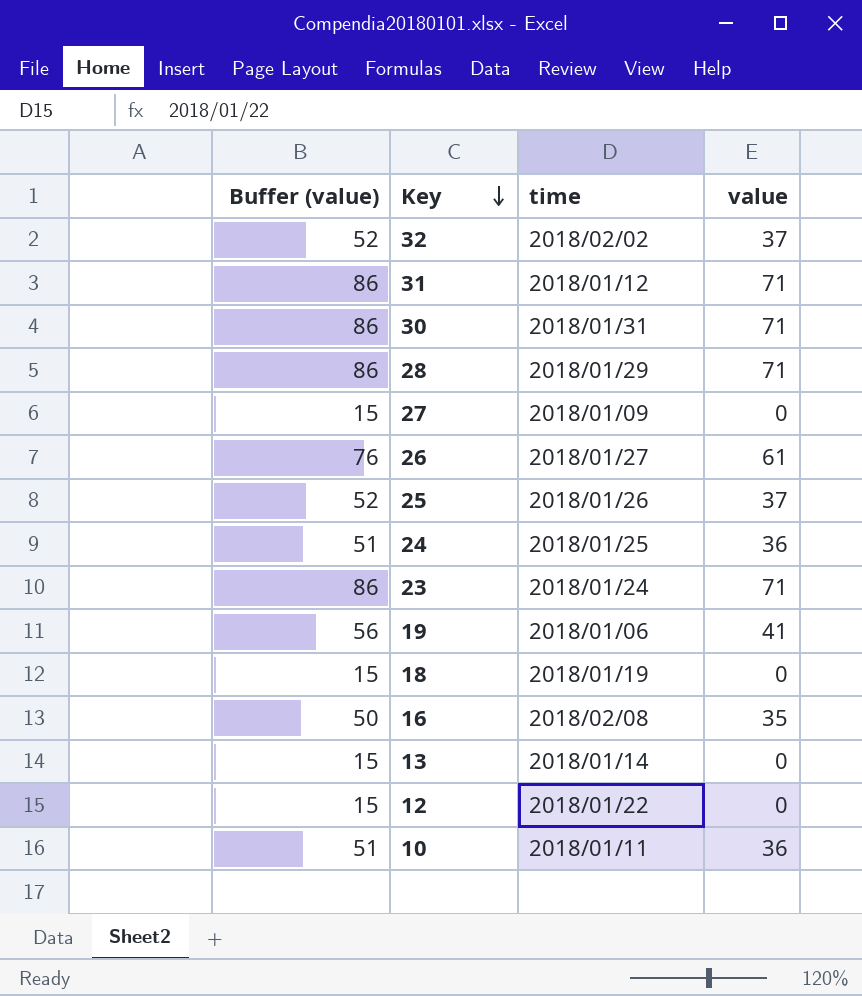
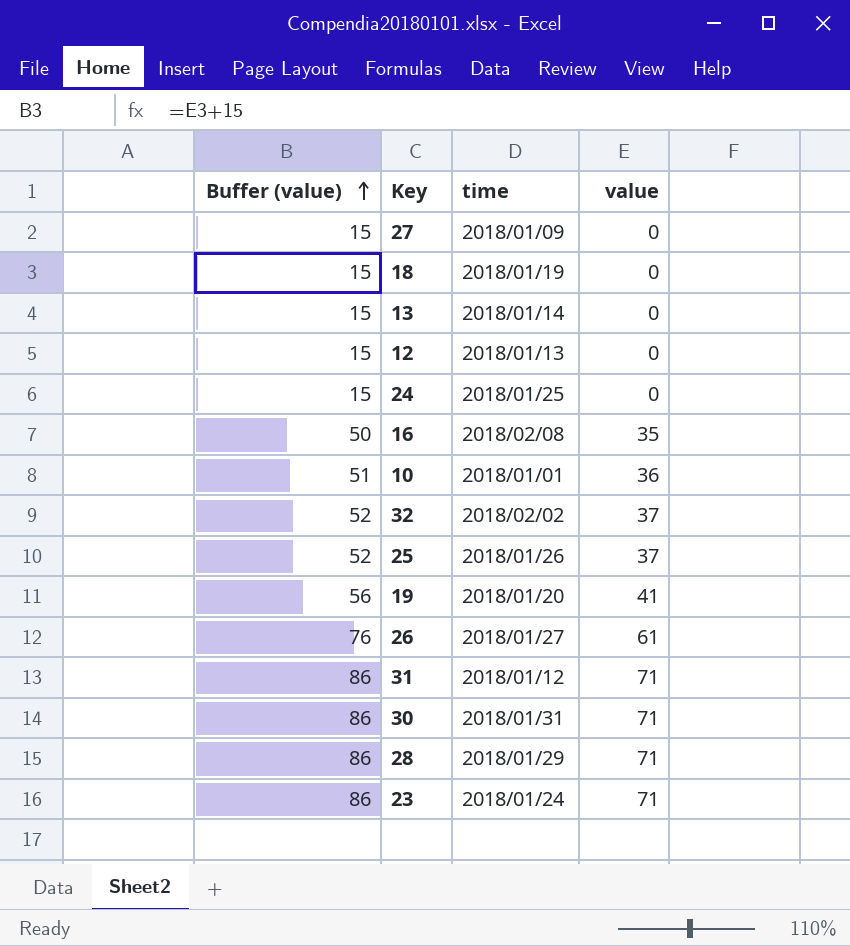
row order: Key descending -> Buffer (value) ascending
12 | time: 2018/01/22 -> 2018/01/13
24 | Buffer (value): 51 -> 15
24 | value: 36 -> 0
10 | time: 2018/01/11 -> 2018/01/01
19 | time: 2018/01/06 -> 2018/01/20

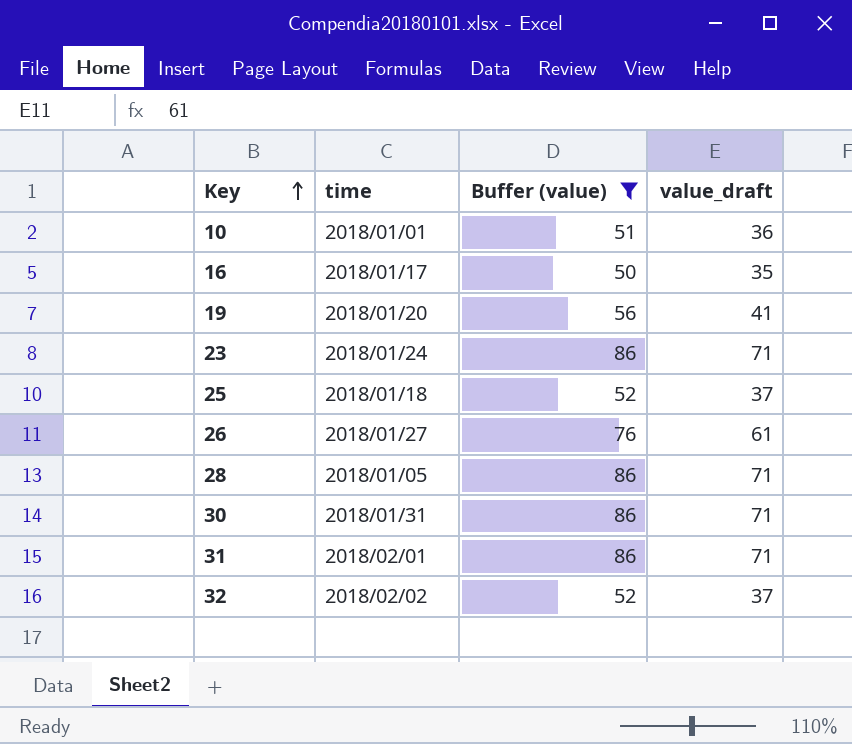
filter: none -> Buffer (value) != 15
row order: Buffer (value) ascending -> Key ascending
column Buffer (value) | position: 1 -> 3
column name: value -> value_draft
16 | time: 2018/02/08 -> 2018/01/17
25 | time: 2018/01/26 -> 2018/01/18
28 | time: 2018/01/29 -> 2018/01/05
31 | time: 2018/01/12 -> 2018/02/01

